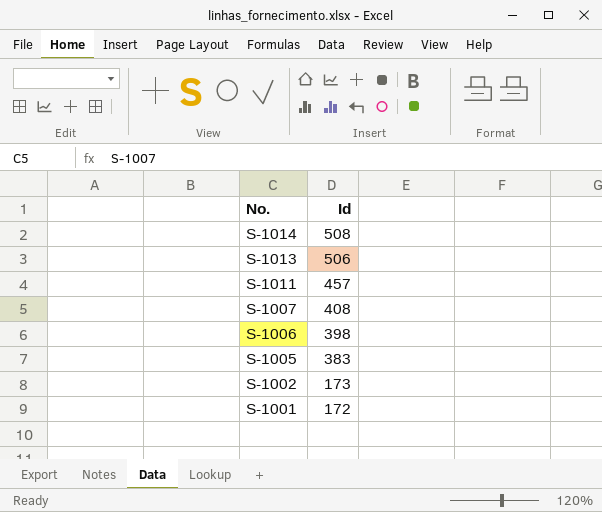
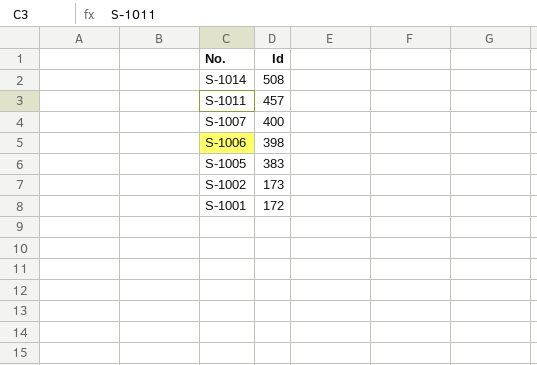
row S-1013: 506 -> none
S-1007 | Id: 408 -> 400

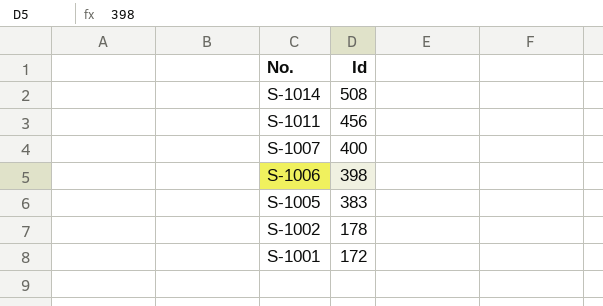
S-1011 | Id: 457 -> 456
S-1002 | Id: 173 -> 178

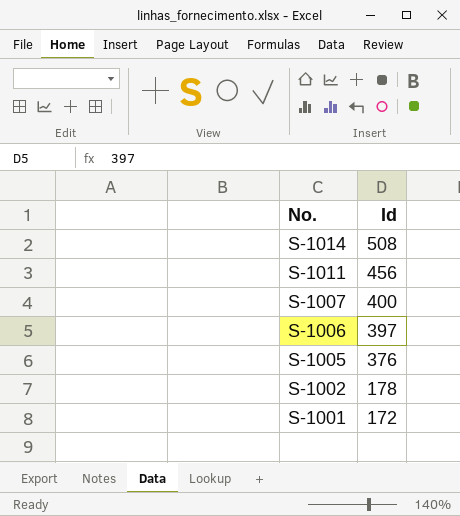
S-1006 | Id: 398 -> 397
S-1005 | Id: 383 -> 376

